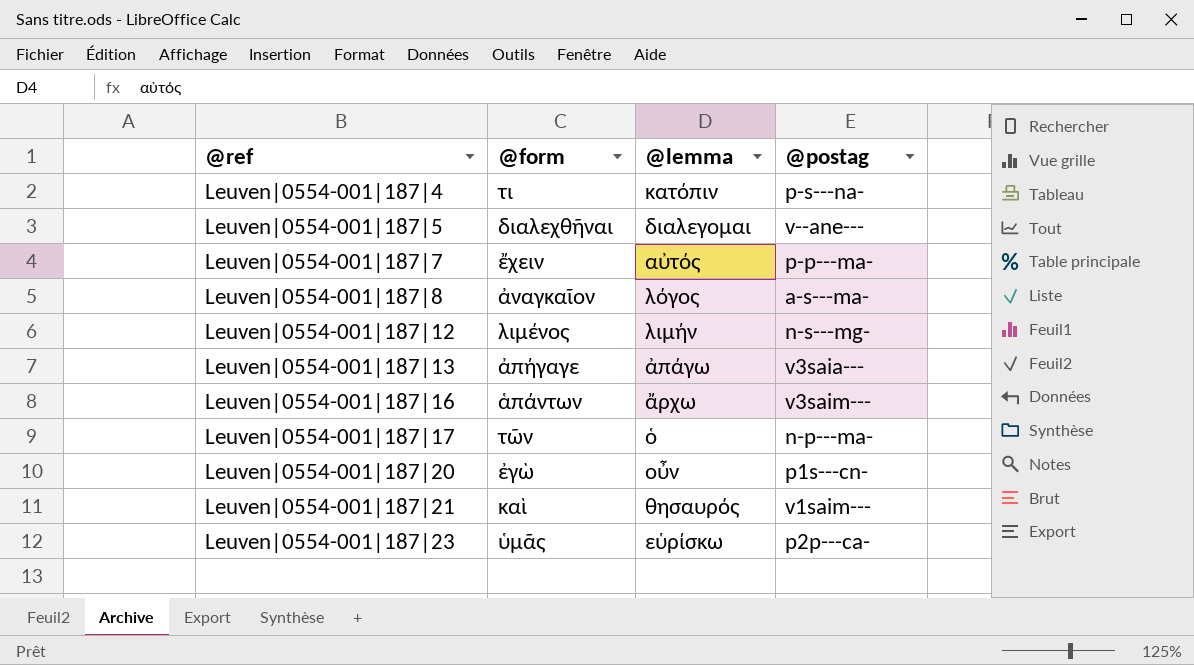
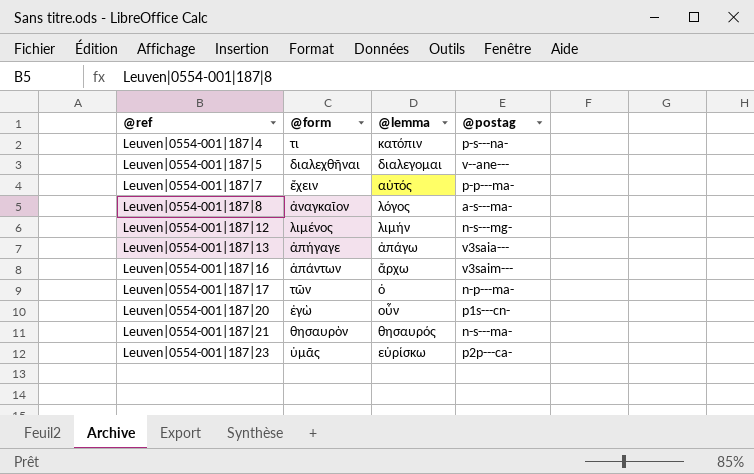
Leuven|0554-001|187|21 | @form: καὶ -> θησαυρὸν
Leuven|0554-001|187|21 | @postag: v1saim--- -> n-s---ma-

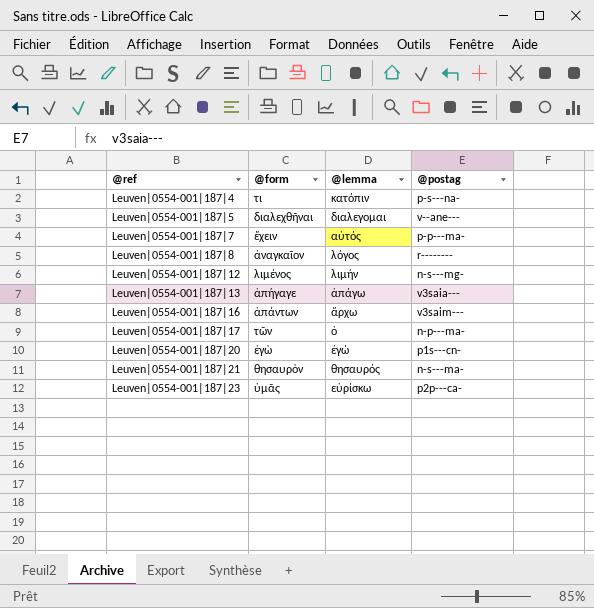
Leuven|0554-001|187|8 | @postag: a-s---ma- -> r--------
Leuven|0554-001|187|20 | @lemma: οὖν -> ἐγώ

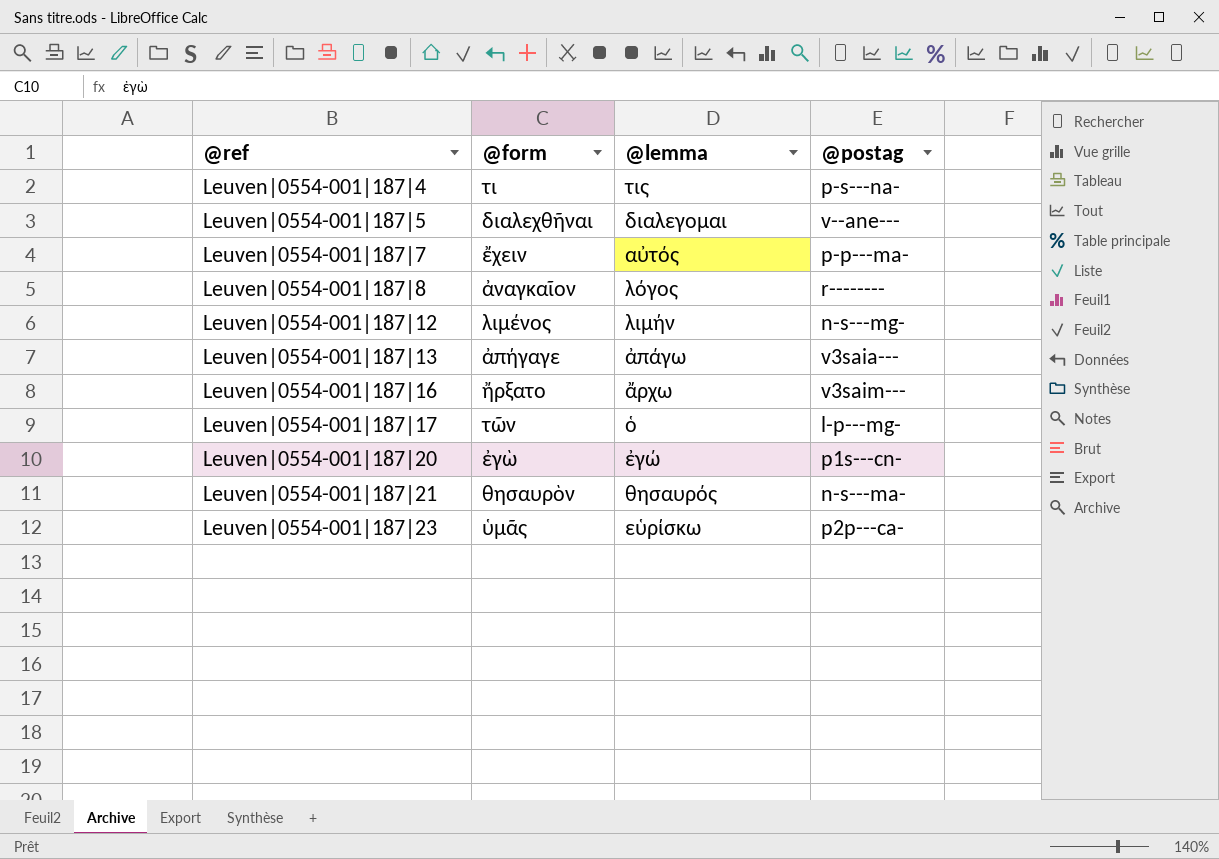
Leuven|0554-001|187|4 | @lemma: κατόπιν -> τις
Leuven|0554-001|187|16 | @form: ἁπάντων -> ἤρξατο
Leuven|0554-001|187|17 | @postag: n-p---ma- -> l-p---mg-

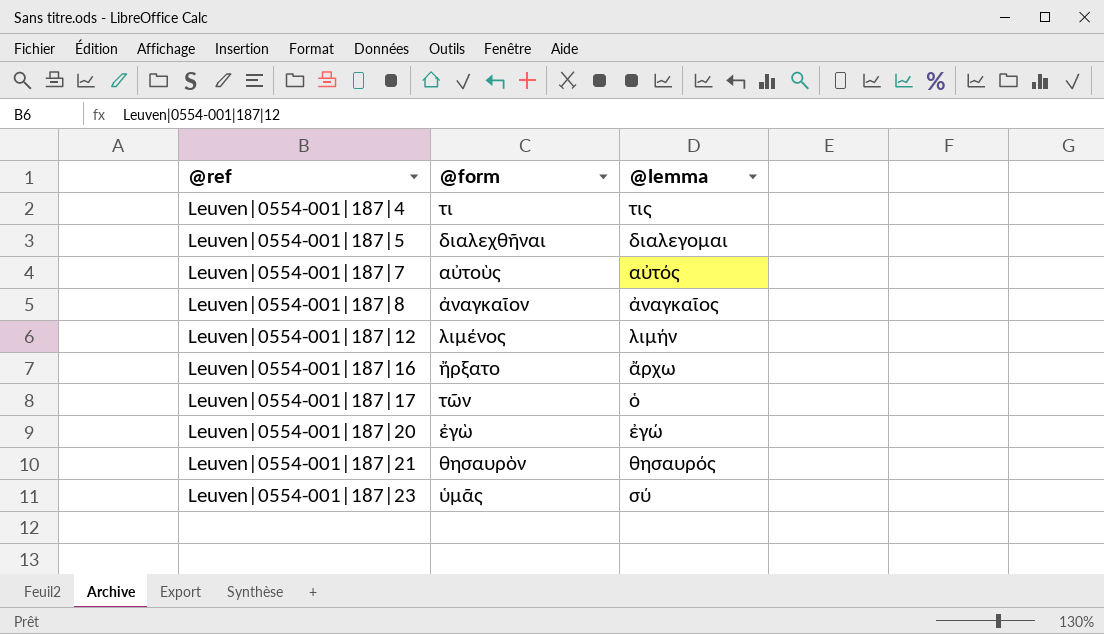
column @postag | position: 4 -> none
row Leuven|0554-001|187|13: ἀπήγαγε | ἀπάγω | v3saia--- -> none
Leuven|0554-001|187|7 | @form: ἔχειν -> αὐτοὺς
Leuven|0554-001|187|8 | @lemma: λόγος -> ἀναγκαῖος
Leuven|0554-001|187|23 | @lemma: εὑρίσκω -> σύ

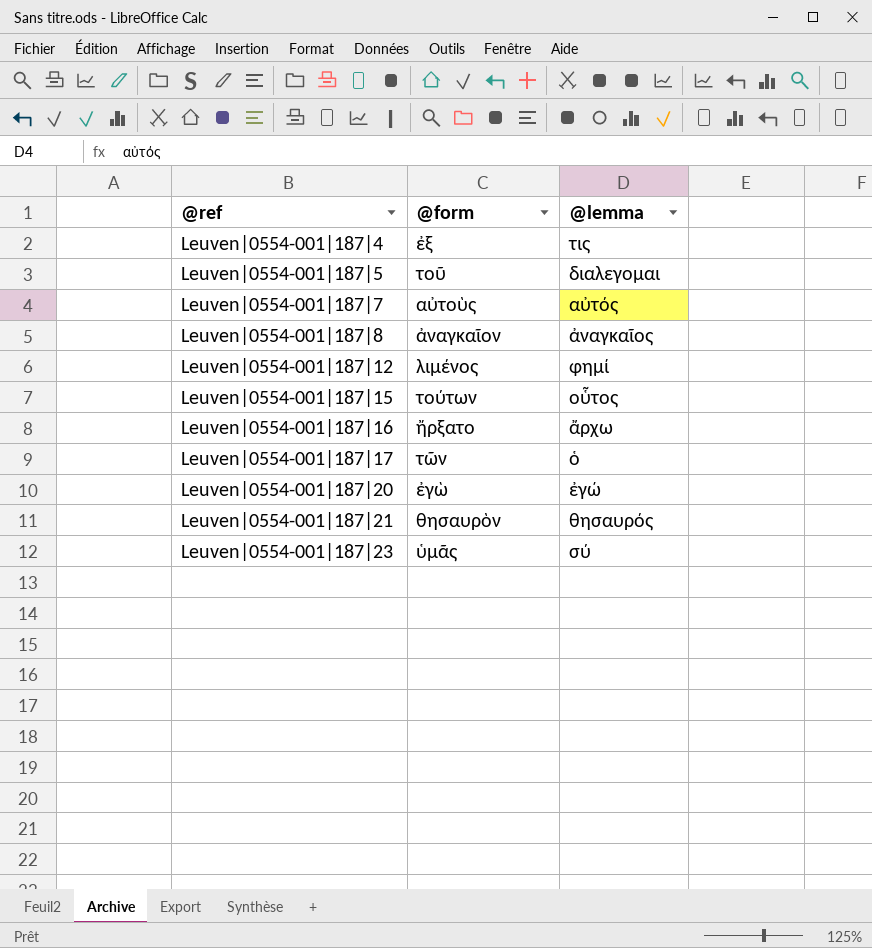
Leuven|0554-001|187|4 | @form: τι -> ἐξ
Leuven|0554-001|187|5 | @form: διαλεχθῆναι -> τοῦ
Leuven|0554-001|187|12 | @lemma: λιμήν -> φημί
row Leuven|0554-001|187|15: none -> τούτων | οὗτος

